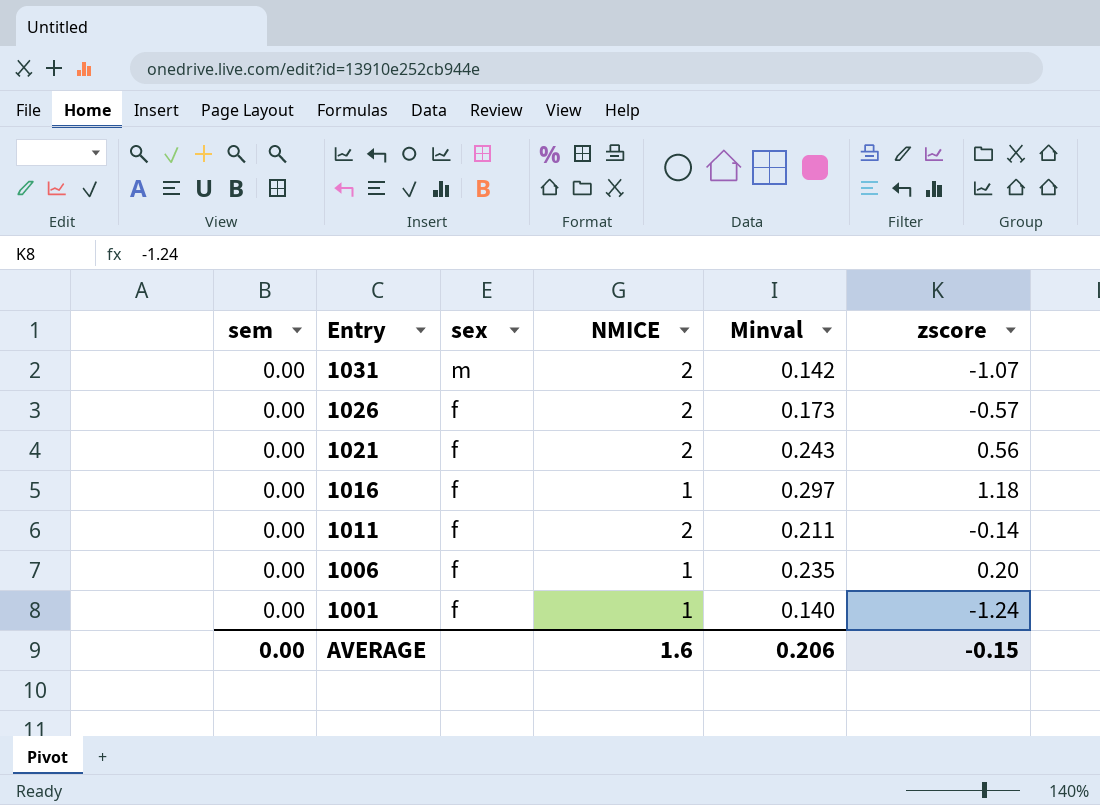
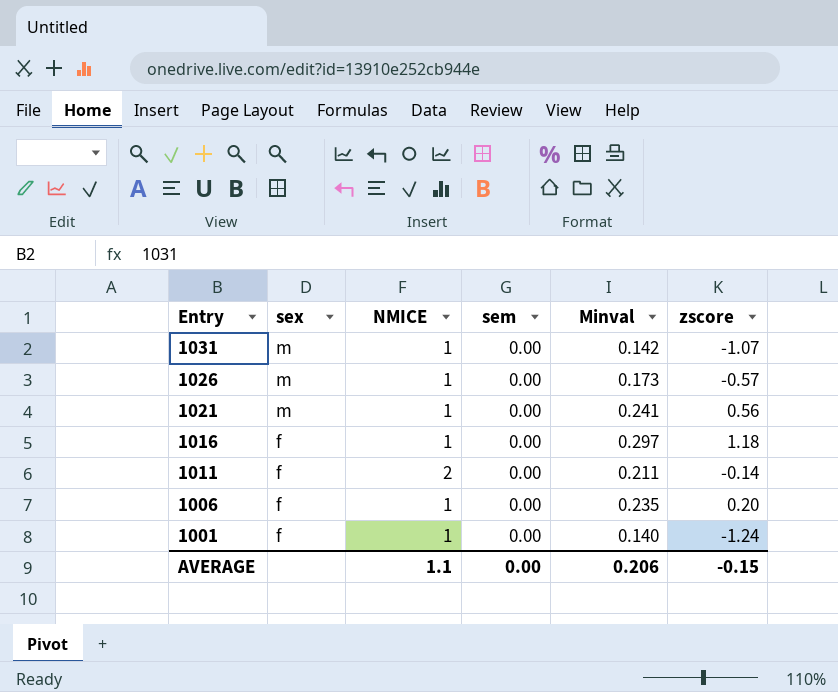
column sem | position: 1 -> 4
1031 | NMICE: 2 -> 1
1026 | sex: f -> m
1026 | NMICE: 2 -> 1
1021 | sex: f -> m
1021 | NMICE: 2 -> 1
1021 | Minval: 0.243 -> 0.241
AVERAGE | NMICE: 1.6 -> 1.1

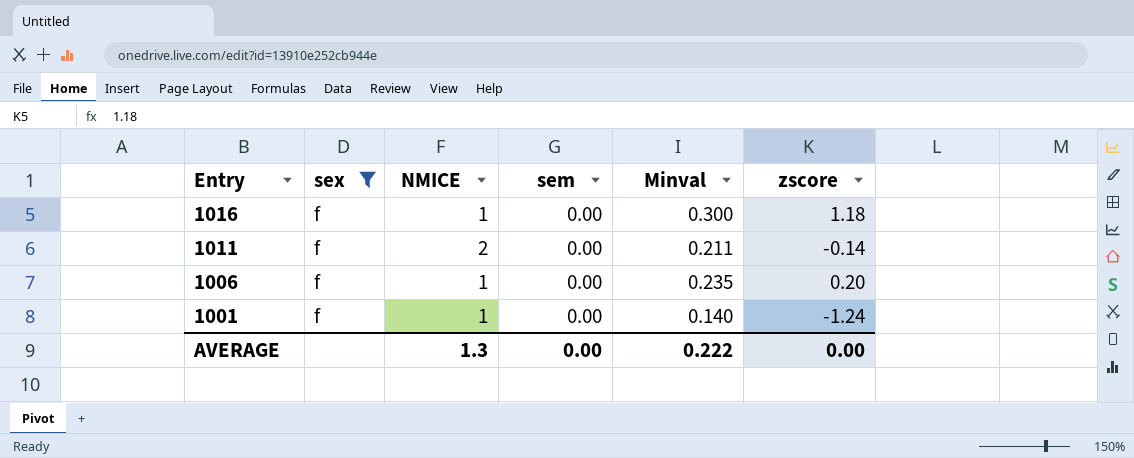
filter: none -> sex = f
1016 | Minval: 0.297 -> 0.300
AVERAGE | NMICE: 1.1 -> 1.3
AVERAGE | Minval: 0.206 -> 0.222
AVERAGE | zscore: -0.15 -> 0.00

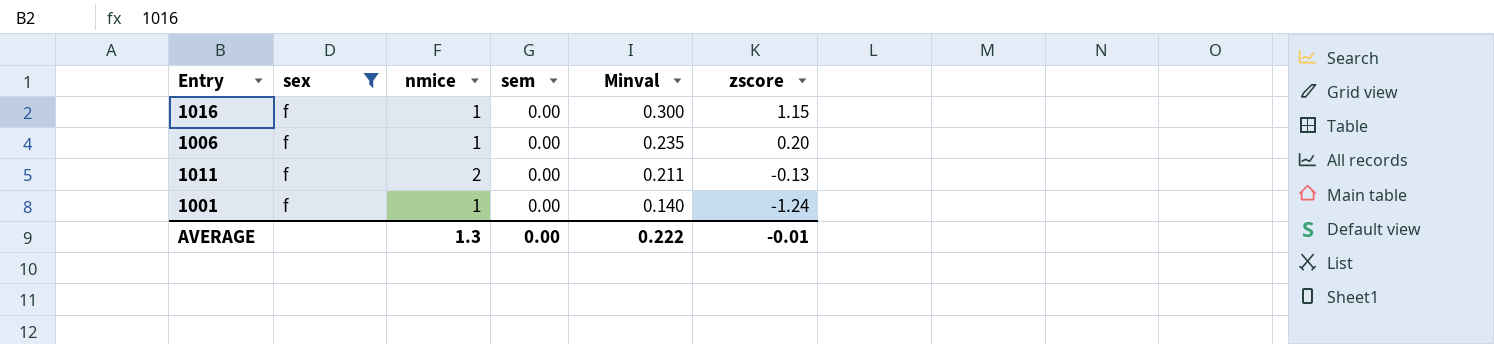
row order: Entry descending -> Minval descending
column name: NMICE -> nmice
1016 | zscore: 1.18 -> 1.15
1011 | zscore: -0.14 -> -0.13
AVERAGE | zscore: 0.00 -> -0.01

